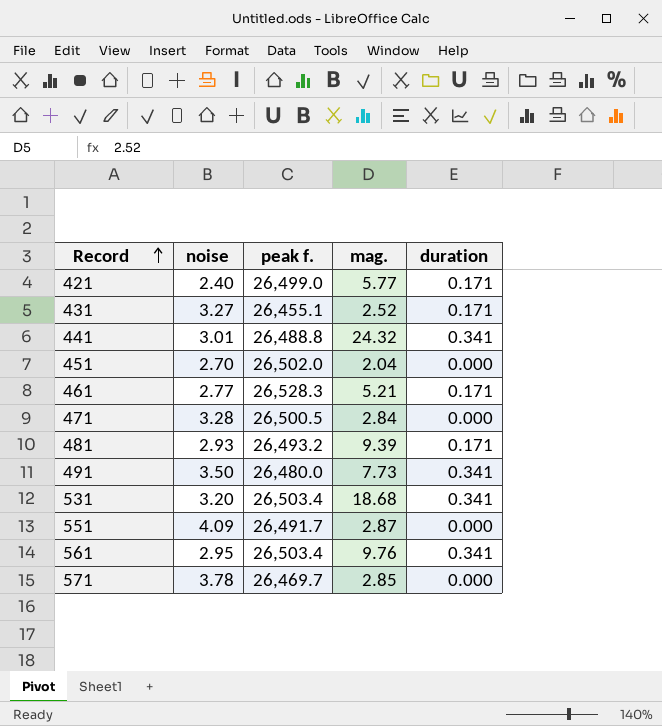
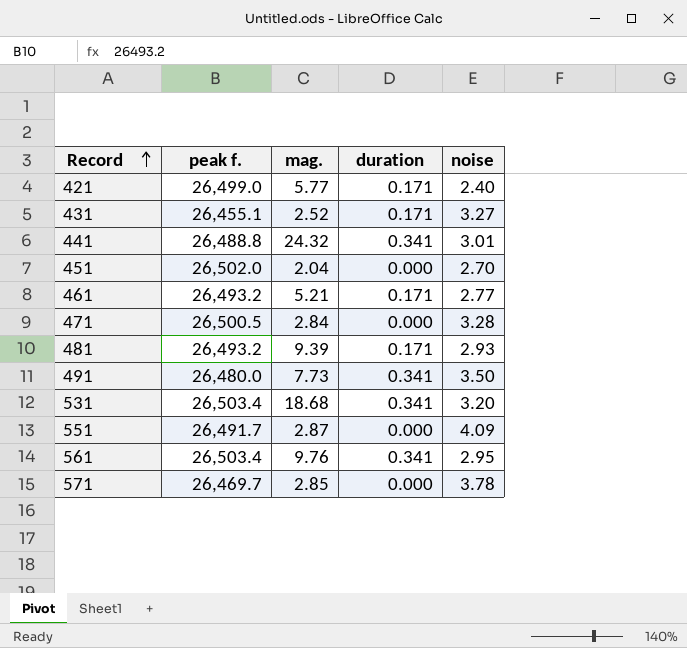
column noise | position: 2 -> 5
461 | peak f.: 26,528.3 -> 26,493.2

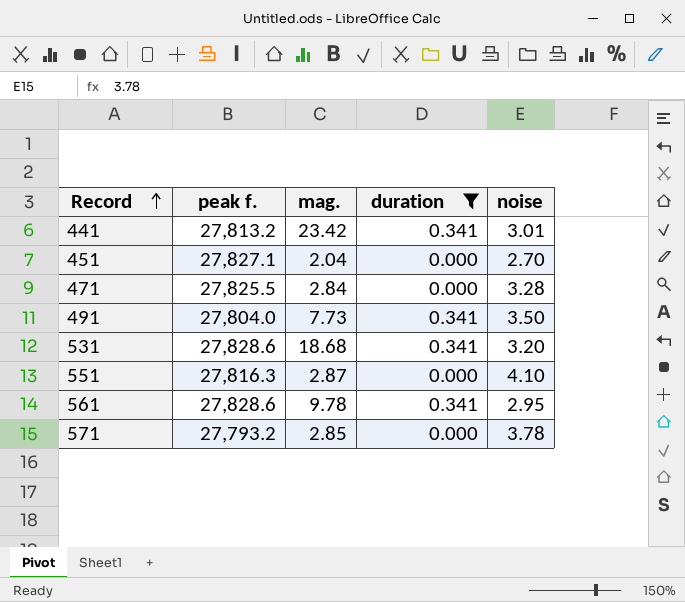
filter: none -> duration != 0.171
441 | peak f.: 26,488.8 -> 27,813.2
441 | mag.: 24.32 -> 23.42
451 | peak f.: 26,502.0 -> 27,827.1
471 | peak f.: 26,500.5 -> 27,825.5
491 | peak f.: 26,480.0 -> 27,804.0
531 | peak f.: 26,503.4 -> 27,828.6
551 | peak f.: 26,491.7 -> 27,816.3
551 | noise: 4.09 -> 4.10
561 | peak f.: 26,503.4 -> 27,828.6
561 | mag.: 9.76 -> 9.78
571 | peak f.: 26,469.7 -> 27,793.2

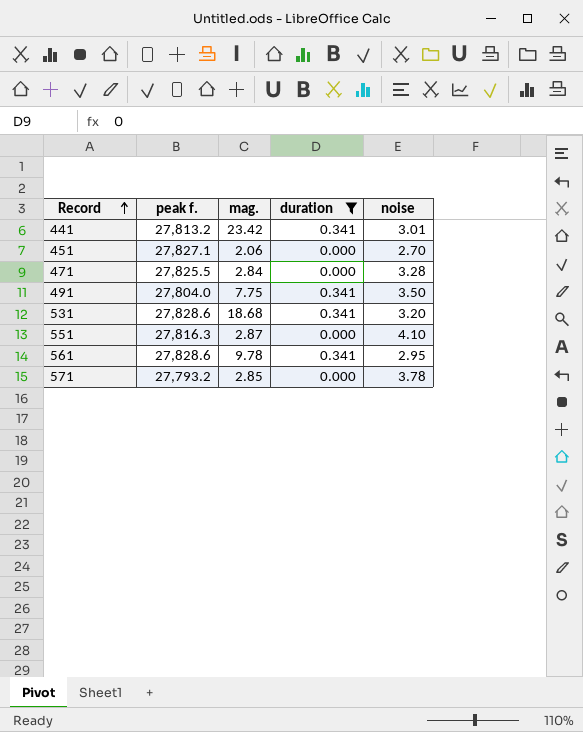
451 | mag.: 2.04 -> 2.06
491 | mag.: 7.73 -> 7.75

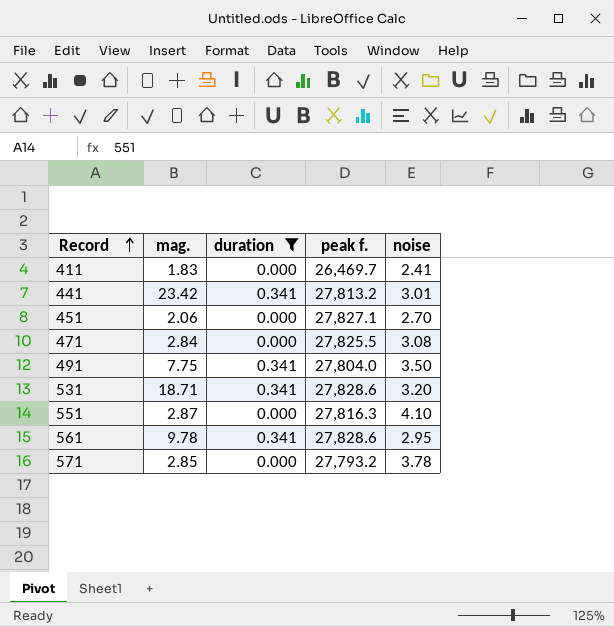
column peak f. | position: 2 -> 4
row 411: none -> 1.83 | 0.000 | 26,469.7 | 2.41
471 | noise: 3.28 -> 3.08
531 | mag.: 18.68 -> 18.71

